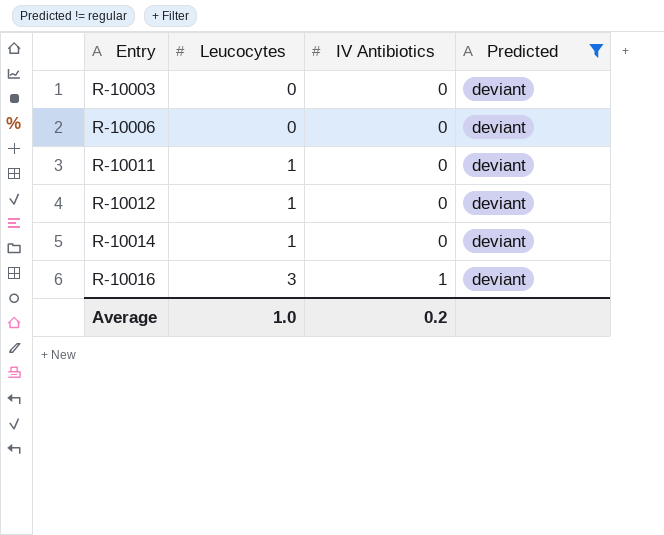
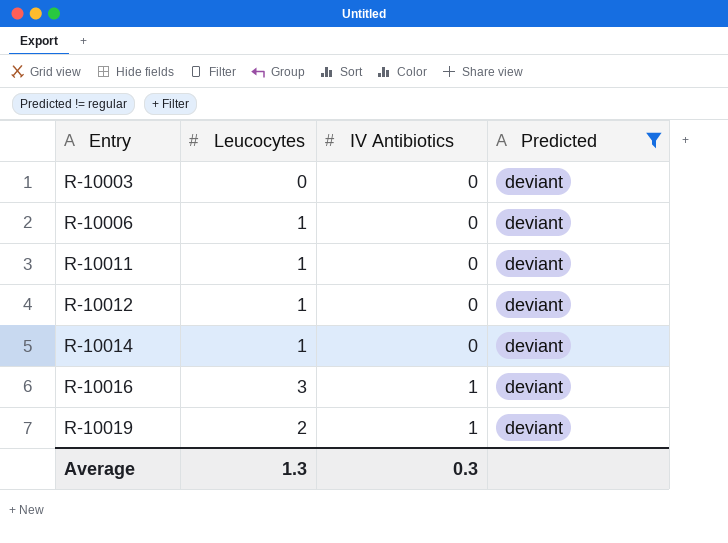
R-10006 | Leucocytes: 0 -> 1
row R-10019: none -> 2 | 1 | deviant
Average | Leucocytes: 1.0 -> 1.3
Average | IV Antibiotics: 0.2 -> 0.3

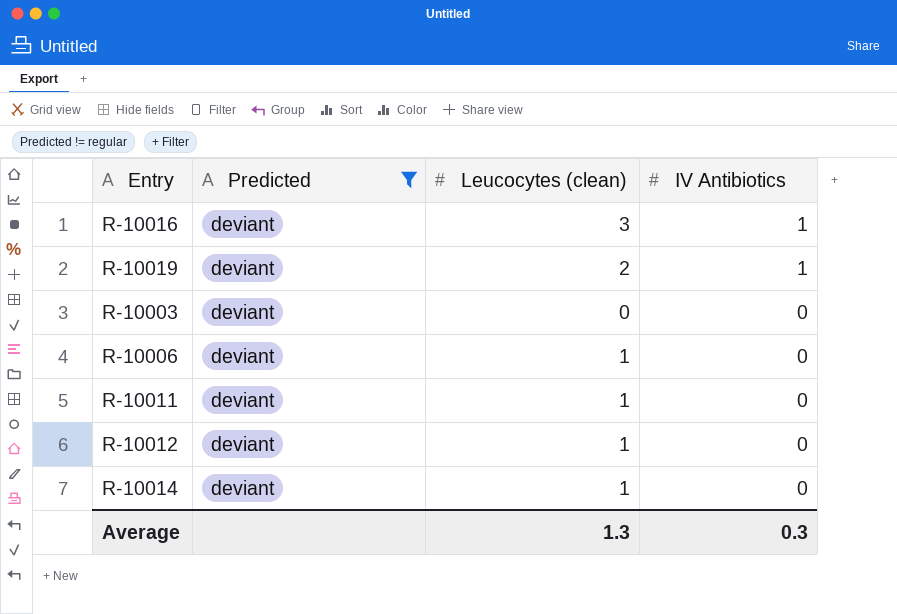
row order: Entry ascending -> IV Antibiotics descending
column Predicted | position: 4 -> 2
column name: Leucocytes -> Leucocytes (clean)

